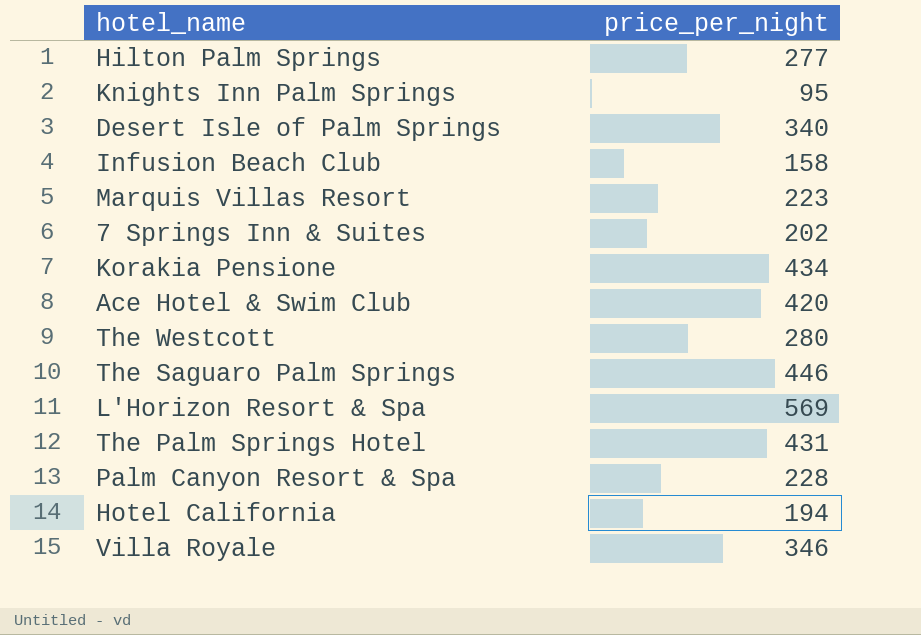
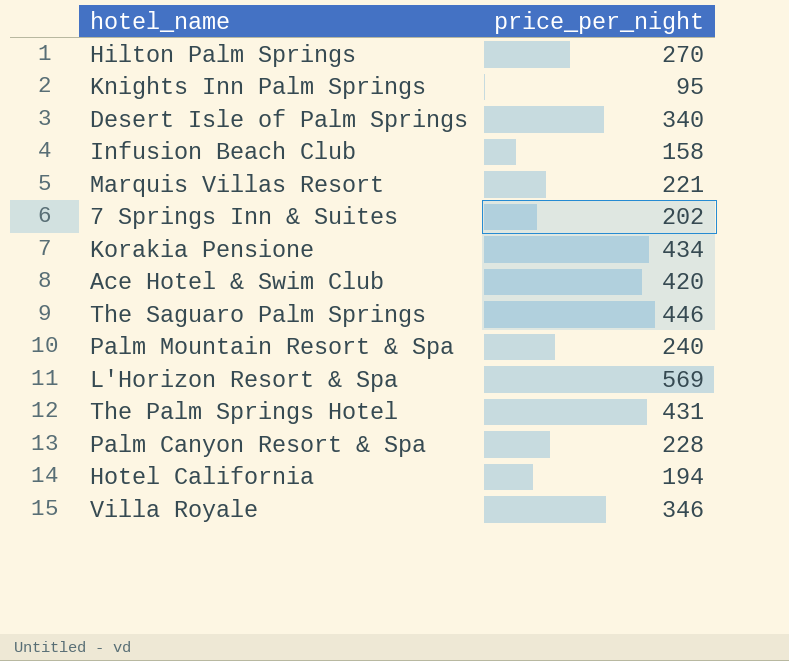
row The Westcott: 280 -> none
Hilton Palm Springs | price_per_night: 277 -> 270
Marquis Villas Resort | price_per_night: 223 -> 221
row Palm Mountain Resort & Spa: none -> 240

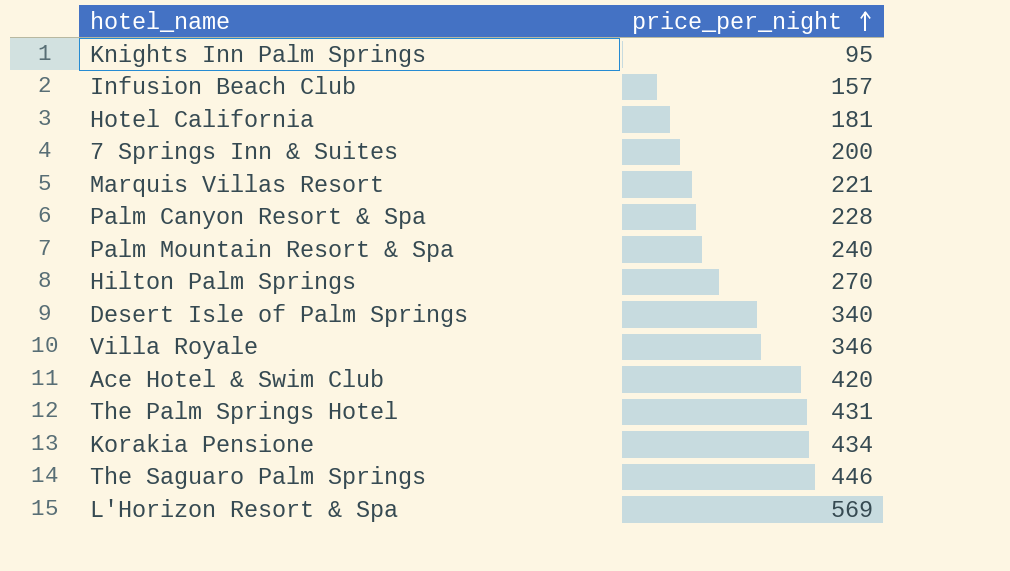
row order: none -> price_per_night ascending
Infusion Beach Club | price_per_night: 158 -> 157
Hotel California | price_per_night: 194 -> 181
7 Springs Inn & Suites | price_per_night: 202 -> 200

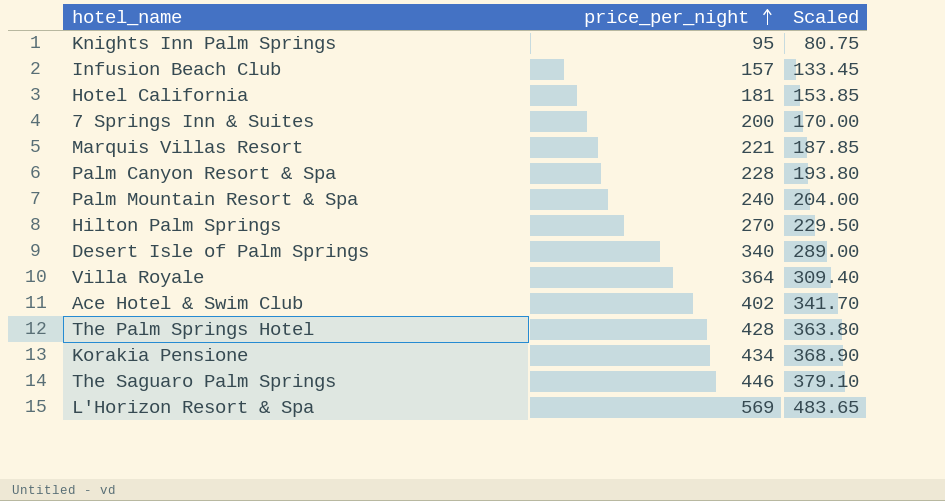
column Scaled | formula: none -> [price_per_night] * 0.85
Villa Royale | price_per_night: 346 -> 364
Ace Hotel & Swim Club | price_per_night: 420 -> 402
The Palm Springs Hotel | price_per_night: 431 -> 428

